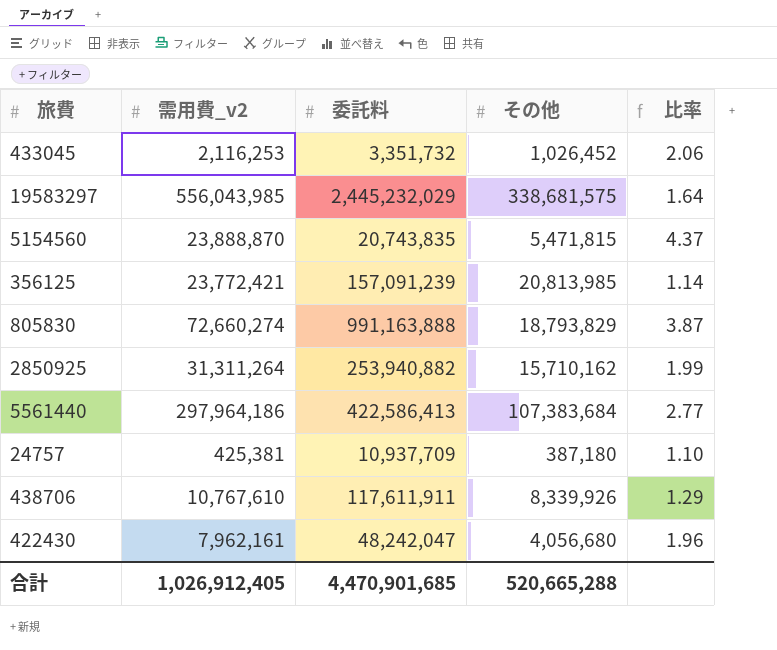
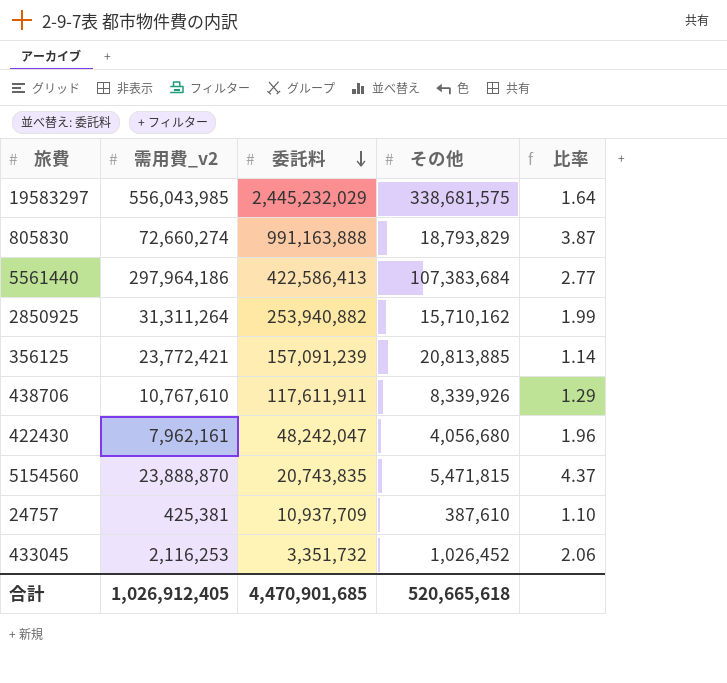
row order: none -> 委託料 descending
356125 | その他: 20,813,985 -> 20,813,885
24757 | その他: 387,180 -> 387,610
合計 | その他: 520,665,288 -> 520,665,618

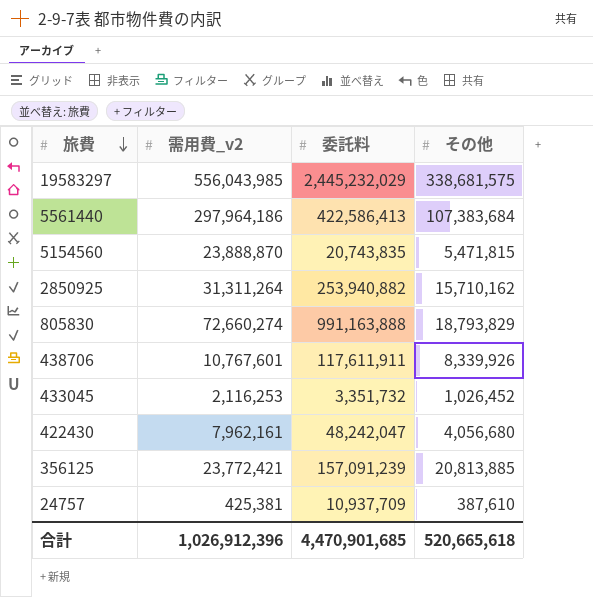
row order: 委託料 descending -> 旅費 descending
column 比率 | formula: [需用費_v2] / [その他] -> none
438706 | 需用費_v2: 10,767,610 -> 10,767,601
合計 | 需用費_v2: 1,026,912,405 -> 1,026,912,396

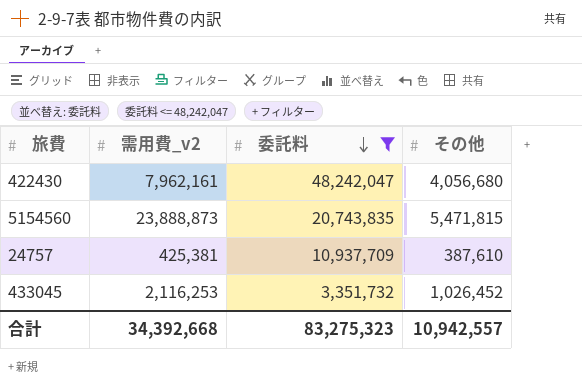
filter: none -> 委託料 <= 48,242,047
row order: 旅費 descending -> 委託料 descending
5154560 | 需用費_v2: 23,888,870 -> 23,888,873
合計 | 需用費_v2: 1,026,912,396 -> 34,392,668
合計 | 委託料: 4,470,901,685 -> 83,275,323
合計 | その他: 520,665,618 -> 10,942,557

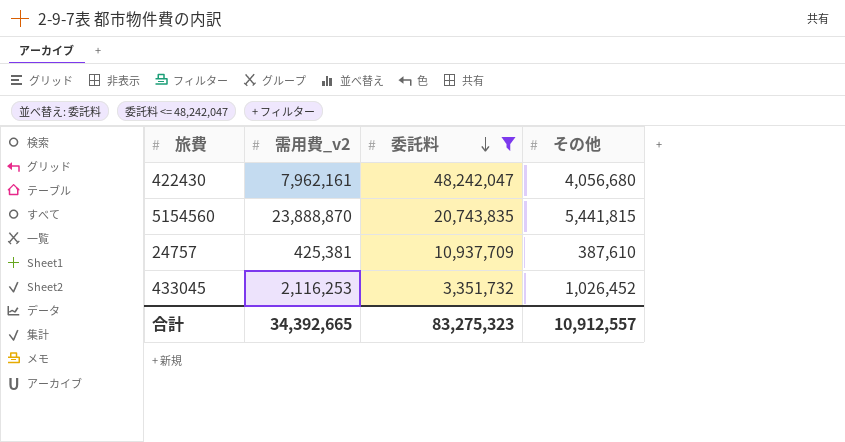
5154560 | 需用費_v2: 23,888,873 -> 23,888,870
5154560 | その他: 5,471,815 -> 5,441,815
合計 | 需用費_v2: 34,392,668 -> 34,392,665
合計 | その他: 10,942,557 -> 10,912,557

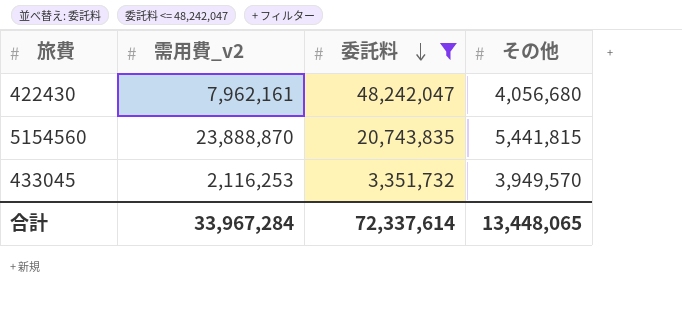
row 24757: 425,381 | 10,937,709 | 387,610 -> none
433045 | その他: 1,026,452 -> 3,949,570
合計 | 需用費_v2: 34,392,665 -> 33,967,284
合計 | 委託料: 83,275,323 -> 72,337,614
合計 | その他: 10,912,557 -> 13,448,065

